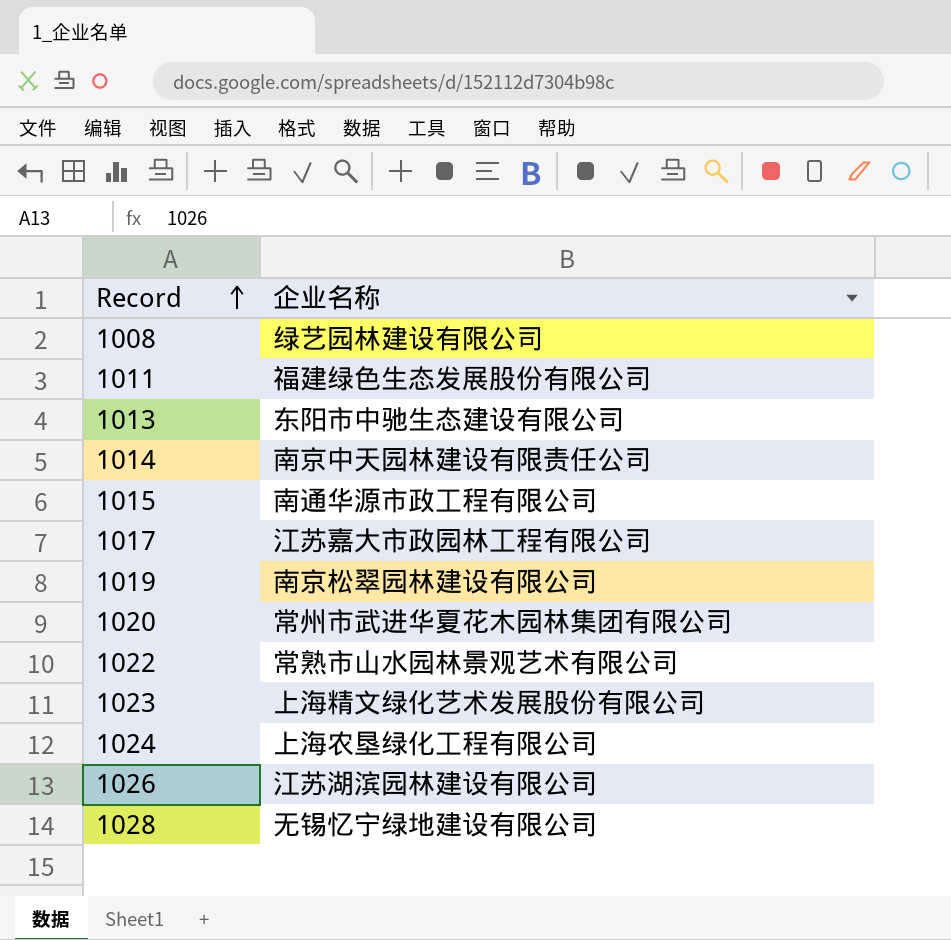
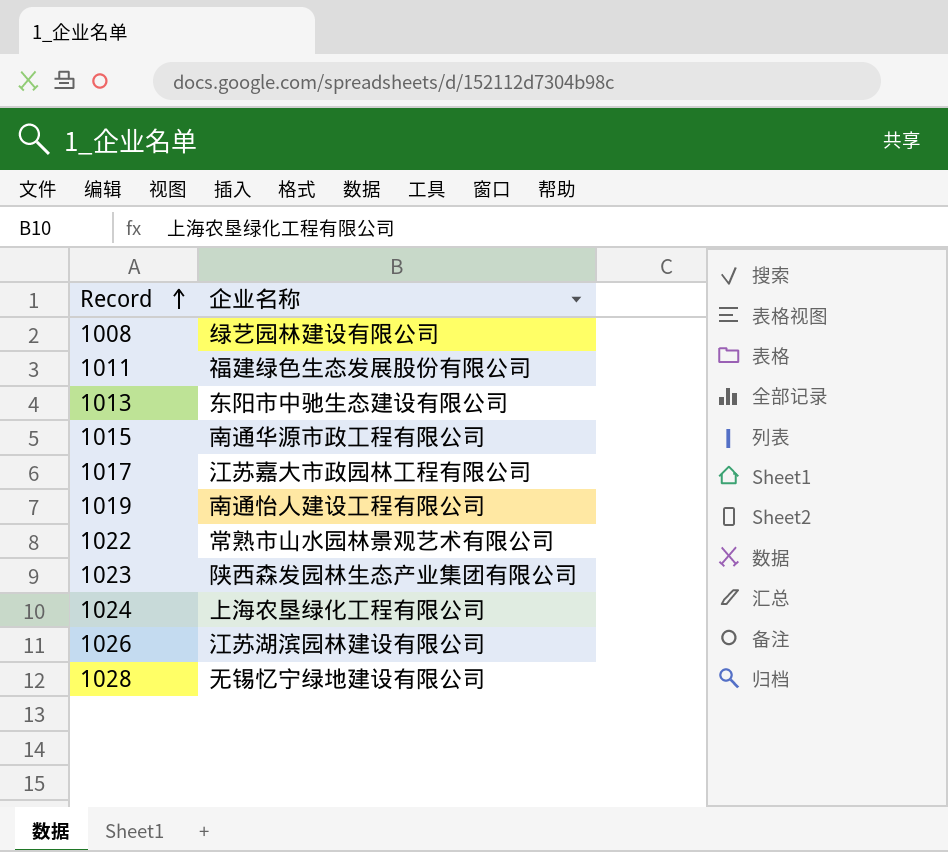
row 1014: 南京中天园林建设有限责任公司 -> none
row 1020: 常州市武进华夏花木园林集团有限公司 -> none
1019 | 企业名称: 南京松翠园林建设有限公司 -> 南通怡人建设工程有限公司
1023 | 企业名称: 上海精文绿化艺术发展股份有限公司 -> 陕西森发园林生态产业集团有限公司

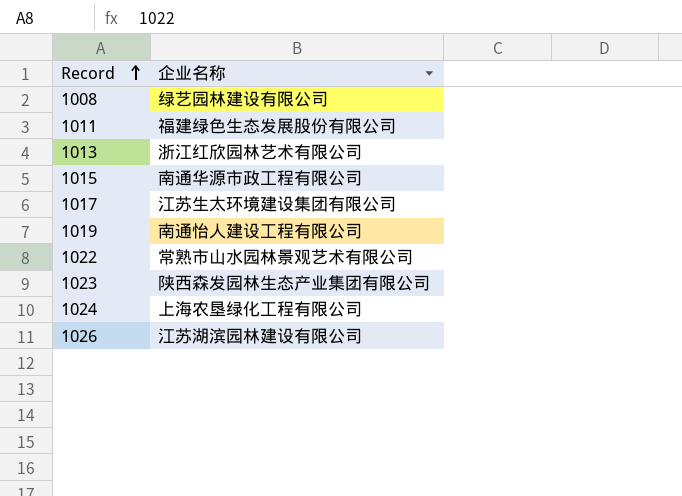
row 1028: 无锡忆宁绿地建设有限公司 -> none
1013 | 企业名称: 东阳市中驰生态建设有限公司 -> 浙江红欣园林艺术有限公司
1017 | 企业名称: 江苏嘉大市政园林工程有限公司 -> 江苏生太环境建设集团有限公司

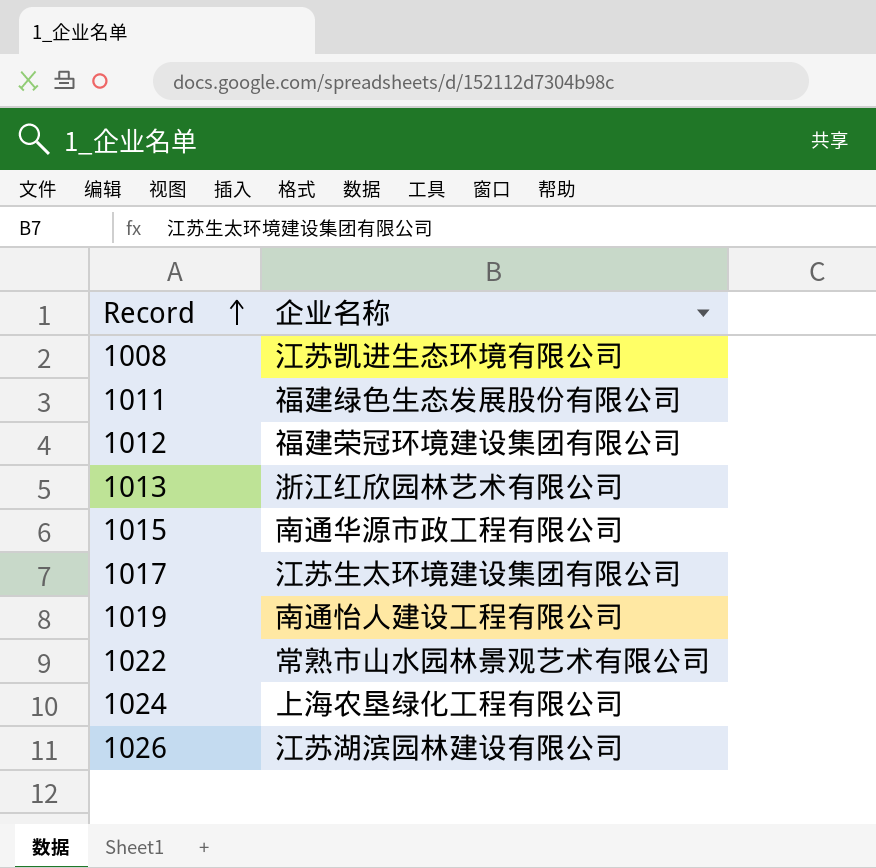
row 1023: 陕西森发园林生态产业集团有限公司 -> none
1008 | 企业名称: 绿艺园林建设有限公司 -> 江苏凯进生态环境有限公司
row 1012: none -> 福建荣冠环境建设集团有限公司

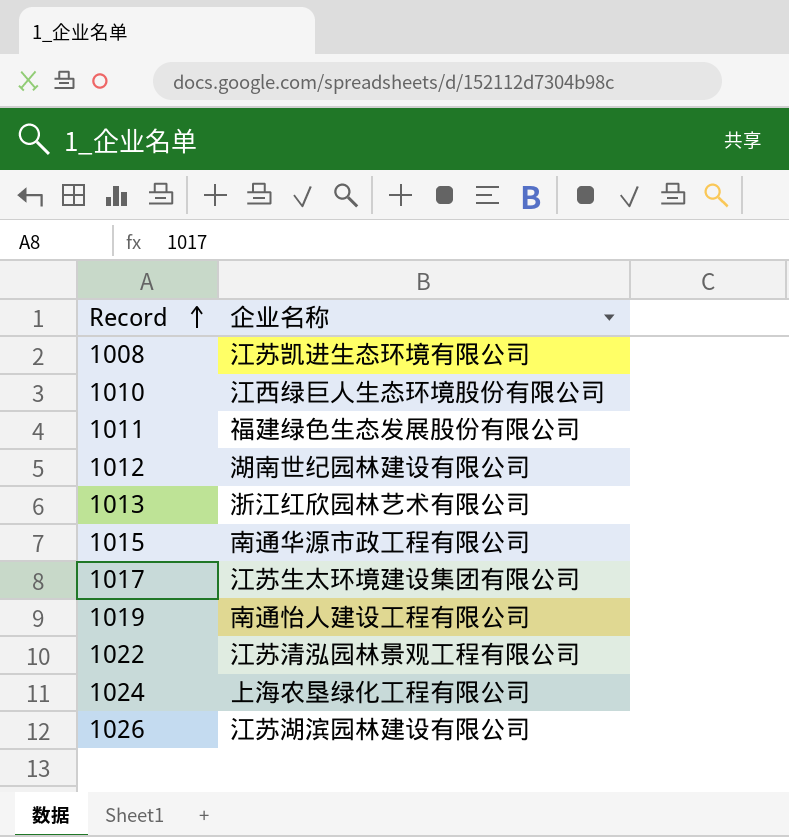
row 1010: none -> 江西绿巨人生态环境股份有限公司
1012 | 企业名称: 福建荣冠环境建设集团有限公司 -> 湖南世纪园林建设有限公司
1022 | 企业名称: 常熟市山水园林景观艺术有限公司 -> 江苏清泓园林景观工程有限公司

